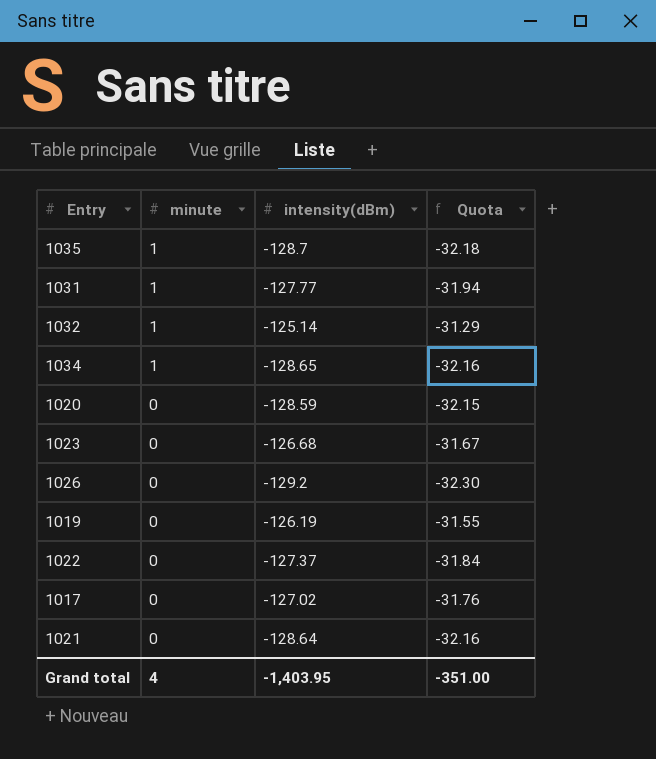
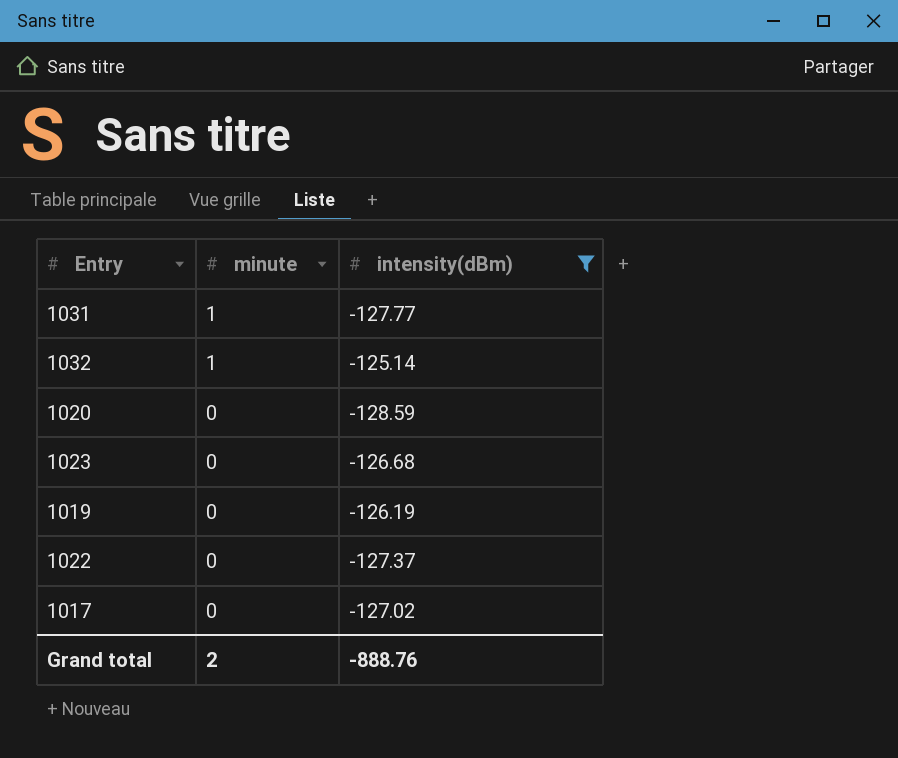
filter: none -> intensity(dBm) >= -128.59
column Quota | formula: [intensity(dBm)] * 0.25 -> none
Grand total | minute: 4 -> 2
Grand total | intensity(dBm): -1,403.95 -> -888.76

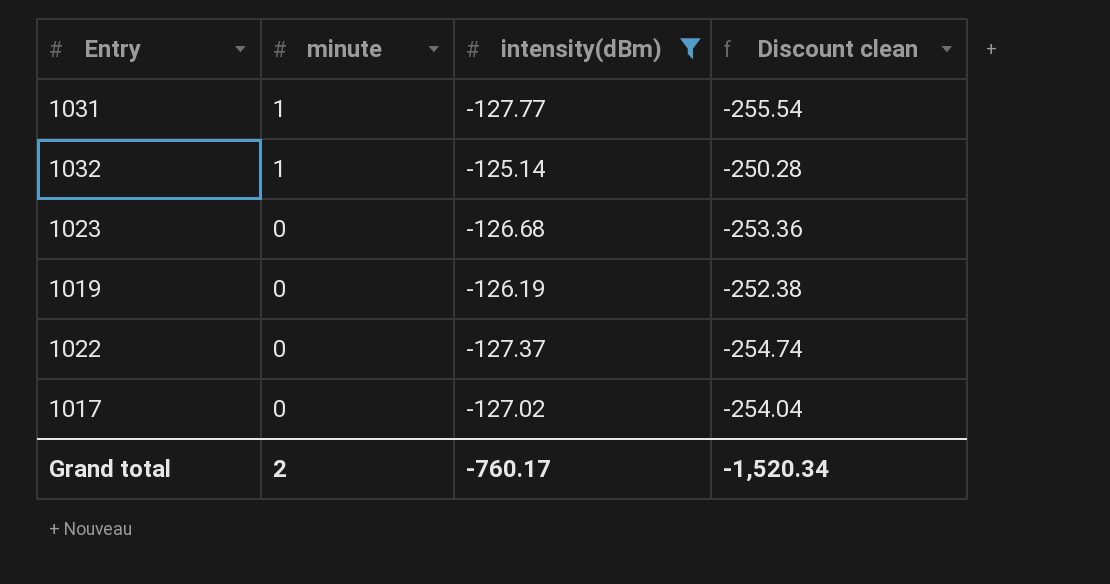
column Discount clean | formula: none -> [intensity(dBm)] * 2
row 1020: 0 | -128.59 -> none
Grand total | intensity(dBm): -888.76 -> -760.17

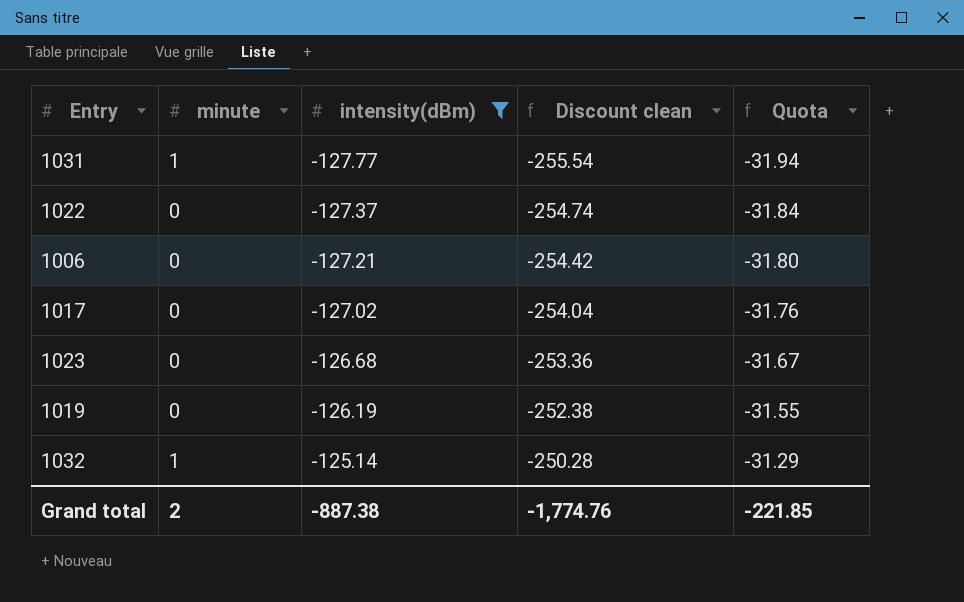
row order: minute descending -> intensity(dBm) ascending
column Quota | formula: none -> [intensity(dBm)] * 0.25
row 1006: none -> 0 | -127.21 | -254.42 | -31.80
Grand total | intensity(dBm): -760.17 -> -887.38
Grand total | Discount clean: -1,520.34 -> -1,774.76

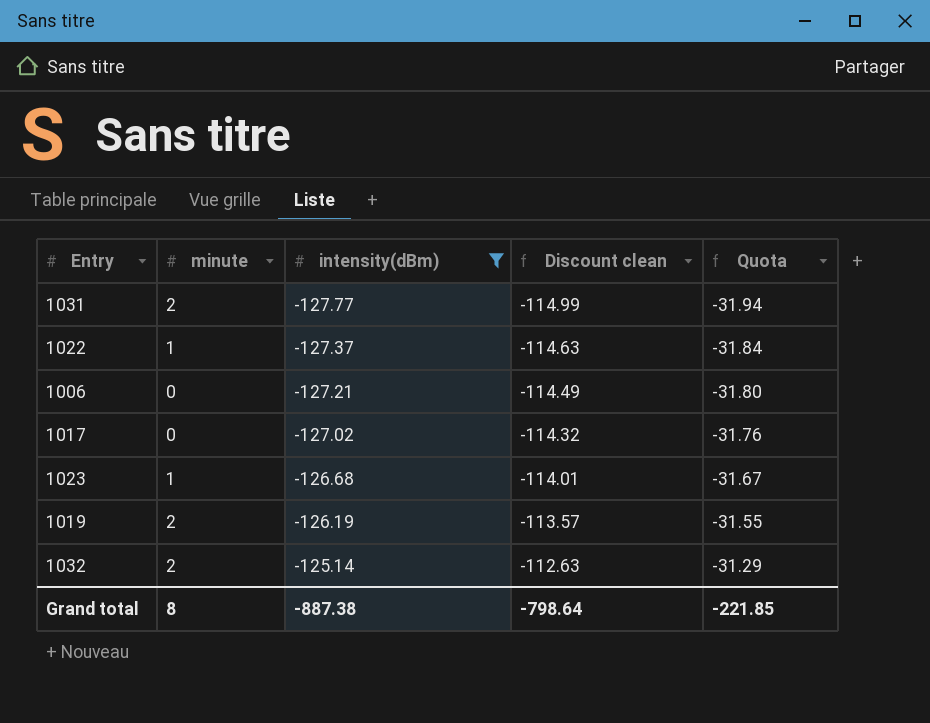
column Discount clean | formula: [intensity(dBm)] * 2 -> [intensity(dBm)] * 0.9
1031 | minute: 1 -> 2
1022 | minute: 0 -> 1
1023 | minute: 0 -> 1
1019 | minute: 0 -> 2
1032 | minute: 1 -> 2
Grand total | minute: 2 -> 8
Grand total | Discount clean: -1,774.76 -> -798.64

